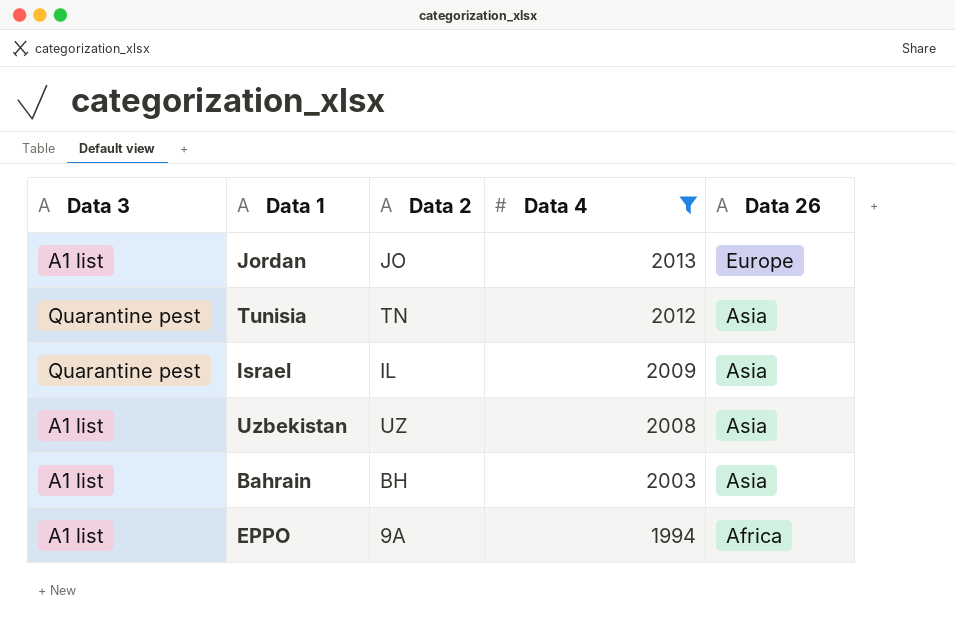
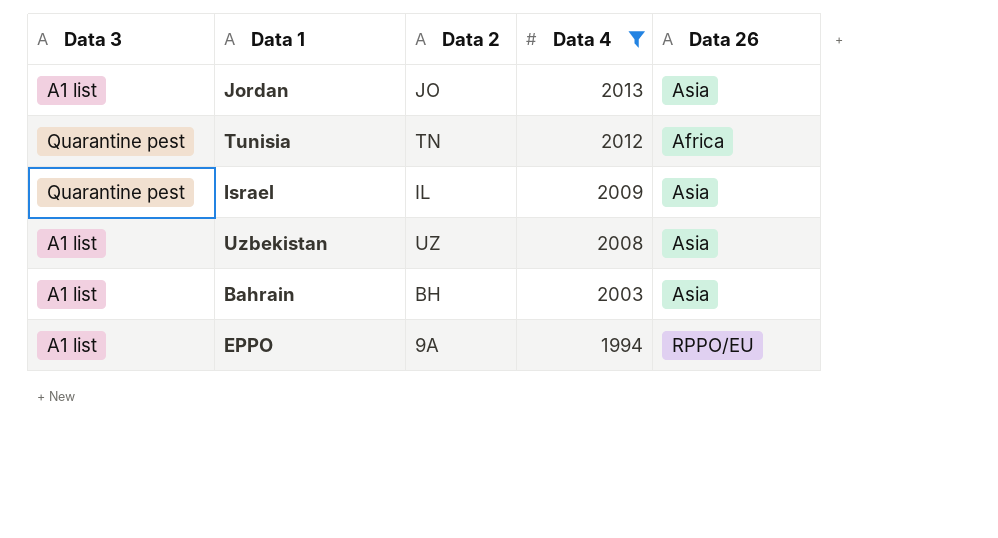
Jordan | Data 26: Europe -> Asia
Tunisia | Data 26: Asia -> Africa
EPPO | Data 26: Africa -> RPPO/EU

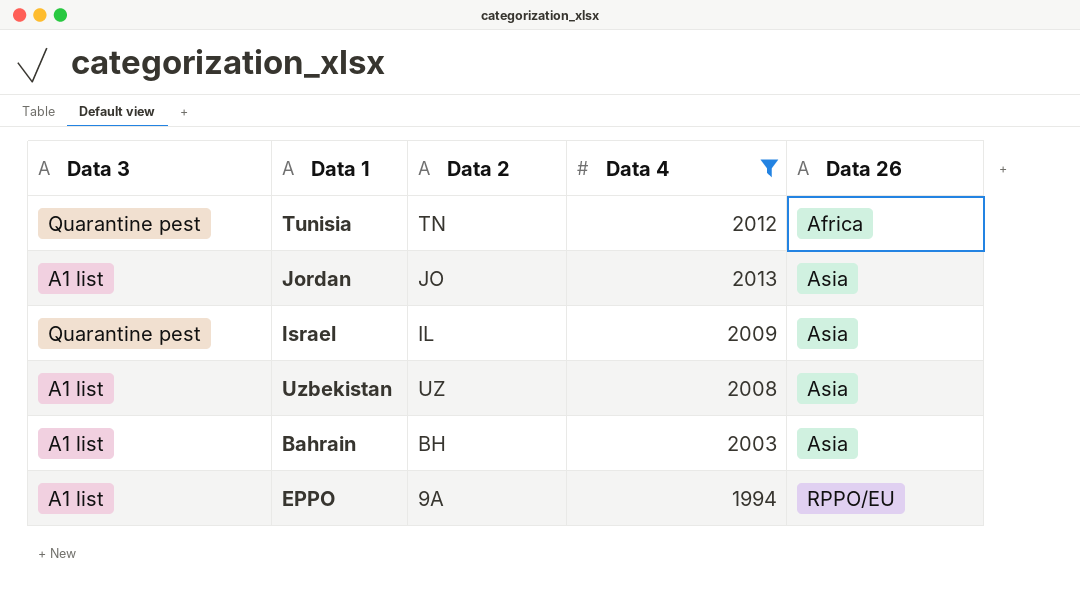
row order: Data 4 descending -> Data 26 ascending

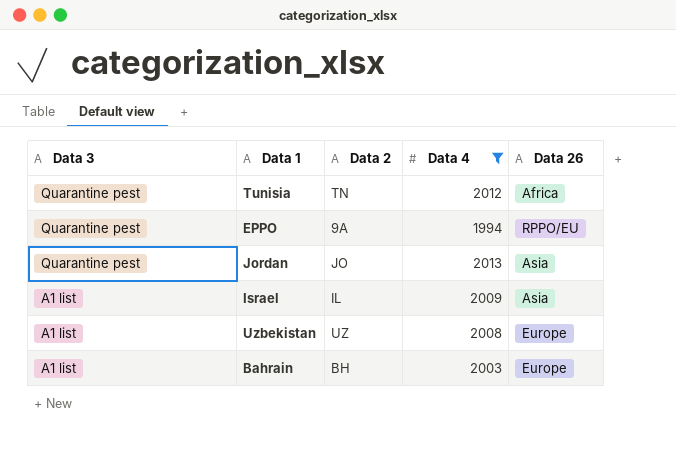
row order: Data 26 ascending -> Data 3 descending
EPPO | Data 3: A1 list -> Quarantine pest
Jordan | Data 3: A1 list -> Quarantine pest
Israel | Data 3: Quarantine pest -> A1 list
Uzbekistan | Data 26: Asia -> Europe
Bahrain | Data 26: Asia -> Europe

